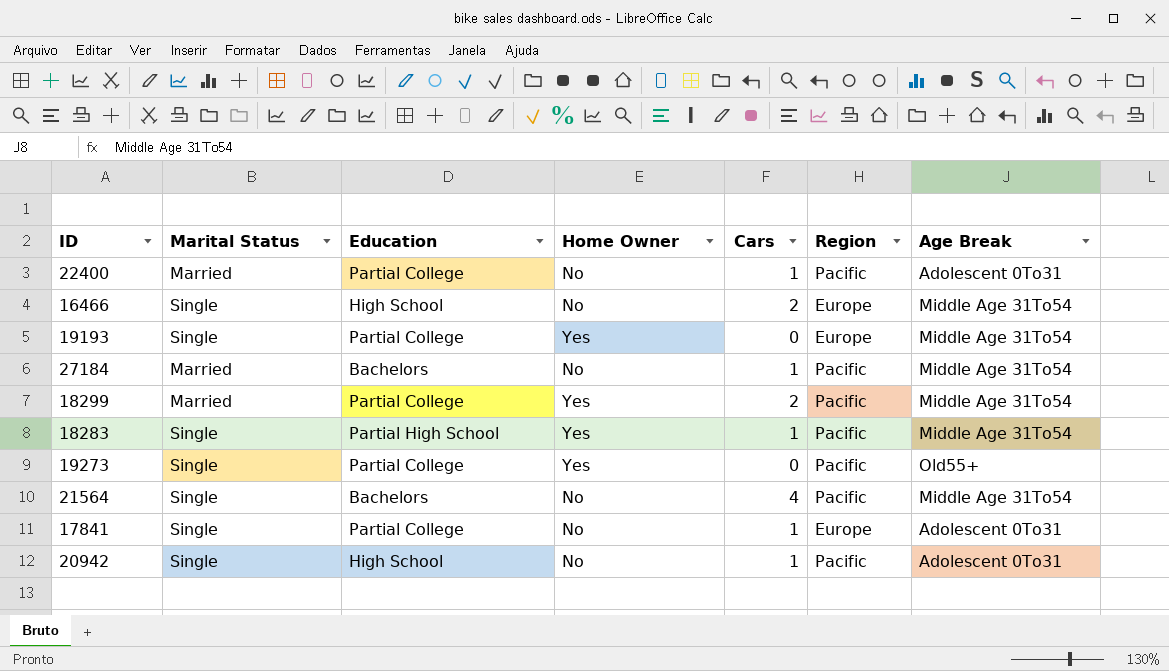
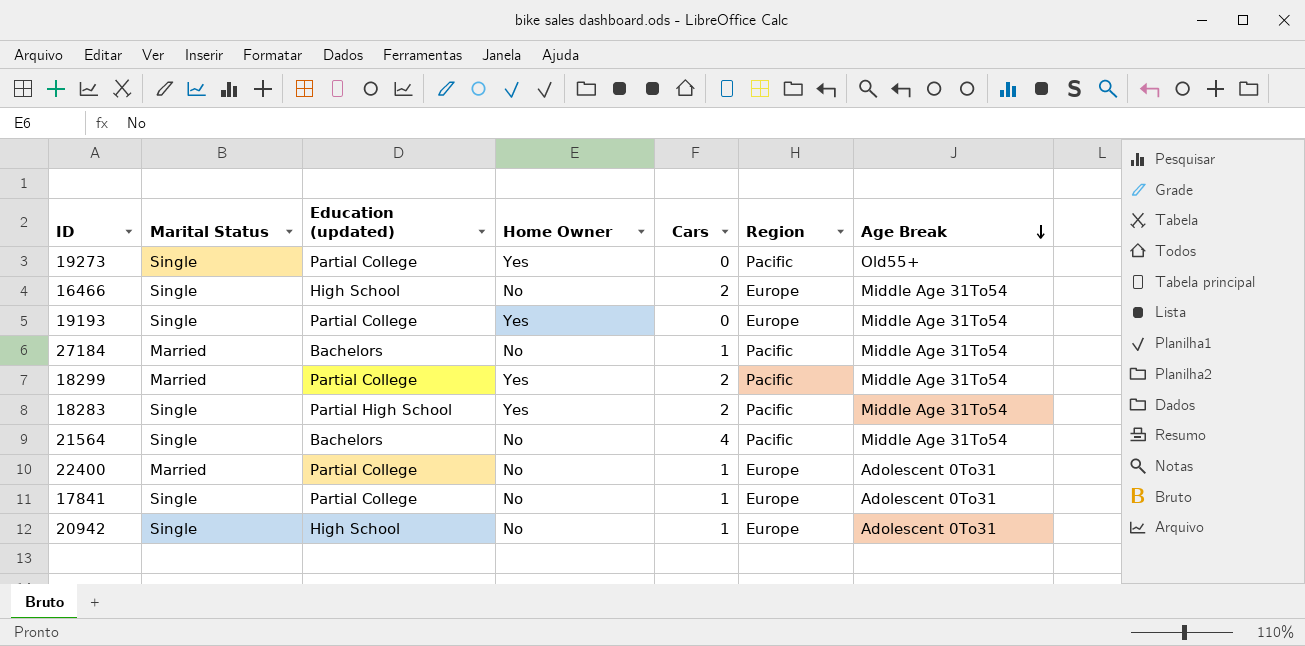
row order: none -> Age Break descending
column name: Education -> Education (updated)
18283 | Cars: 1 -> 2
22400 | Region: Pacific -> Europe
20942 | Region: Pacific -> Europe

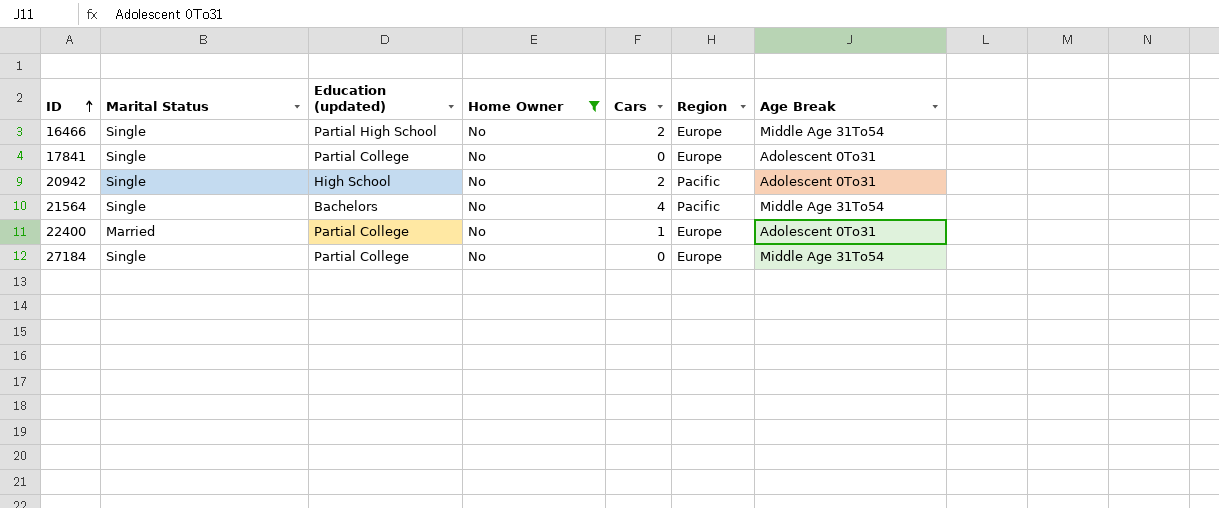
filter: none -> Home Owner = No
row order: Age Break descending -> ID ascending
16466 | Education (updated): High School -> Partial High School
17841 | Cars: 1 -> 0
20942 | Cars: 1 -> 2
20942 | Region: Europe -> Pacific
27184 | Marital Status: Married -> Single
27184 | Education (updated): Bachelors -> Partial College
27184 | Cars: 1 -> 0
27184 | Region: Pacific -> Europe

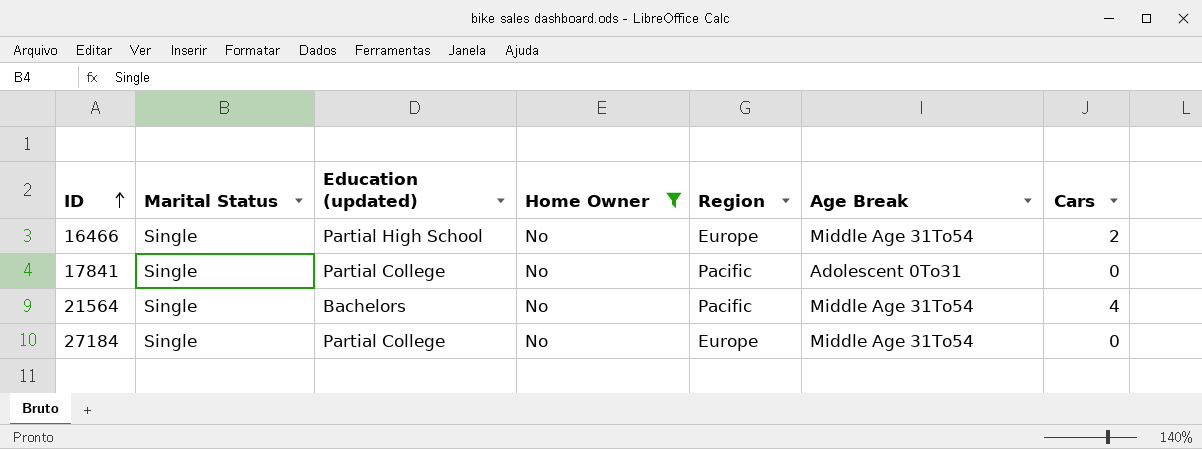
column Cars | position: 5 -> 7
row 20942: Single | High School | No | 2 | Pacific | Adolescent 0To31 -> none
row 22400: Married | Partial College | No | 1 | Europe | Adolescent 0To31 -> none
17841 | Region: Europe -> Pacific

